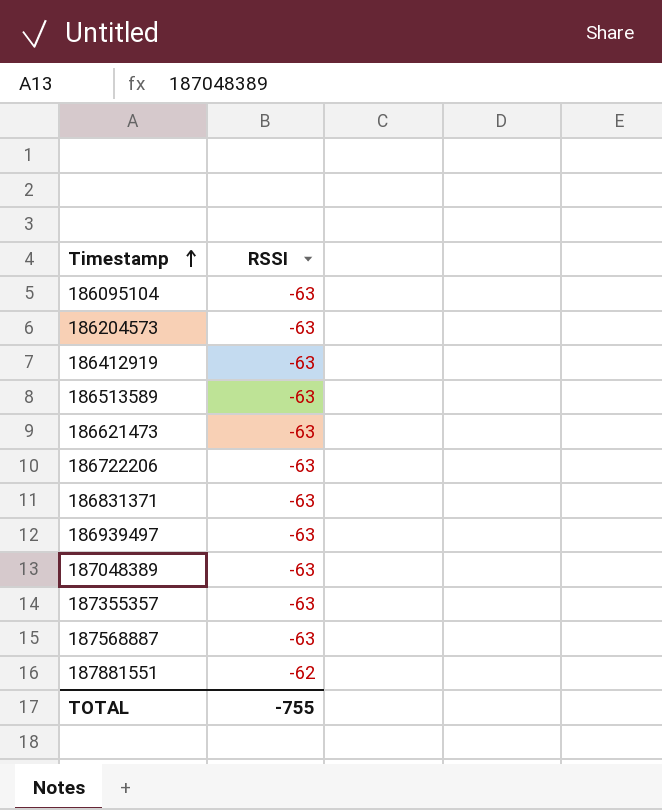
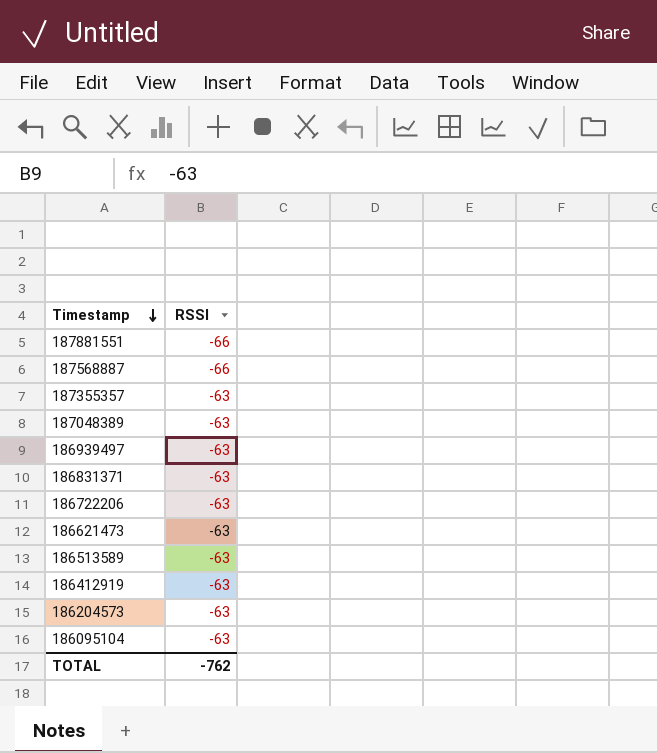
row order: Timestamp ascending -> Timestamp descending
187881551 | RSSI: -62 -> -66
187568887 | RSSI: -63 -> -66
TOTAL | RSSI: -755 -> -762

